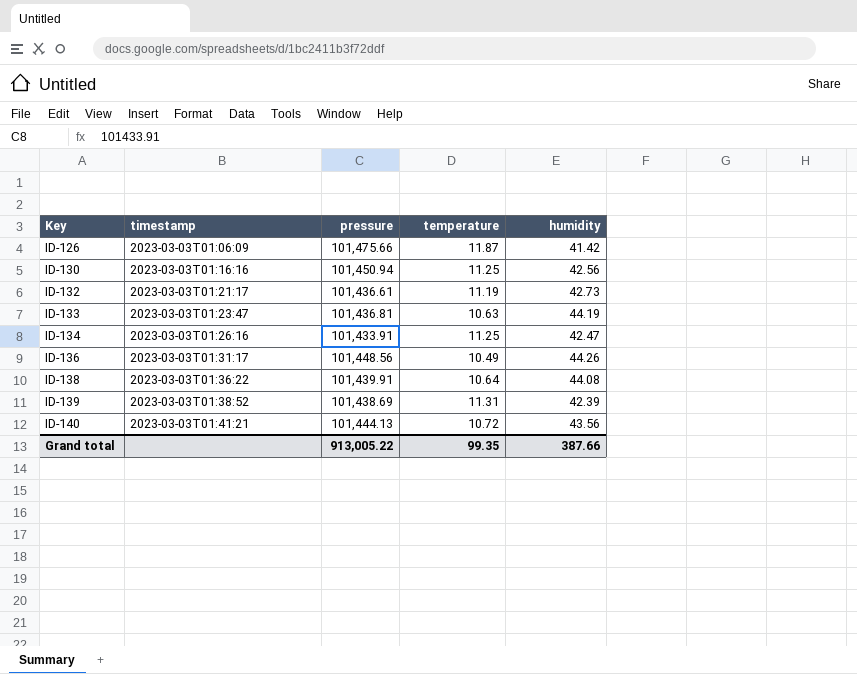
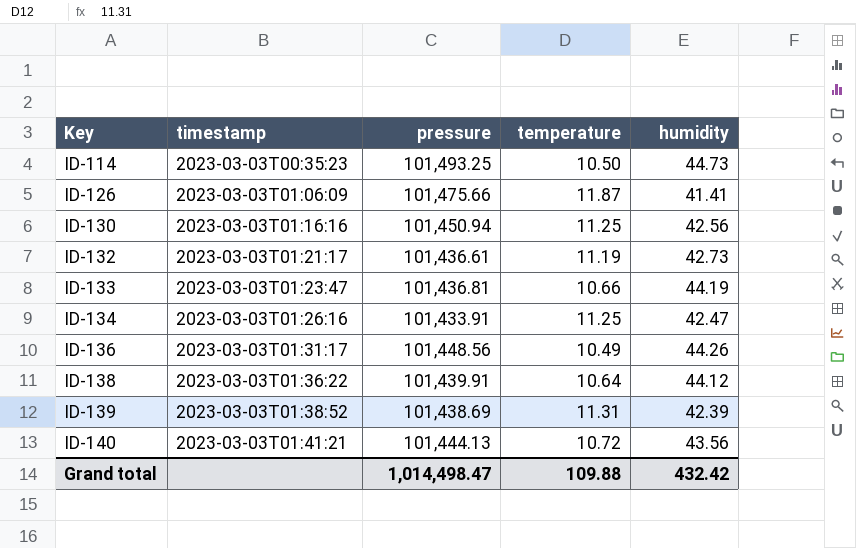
row ID-114: none -> 2023-03-03T00:35:23 | 101,493.25 | 10.50 | 44.73
ID-126 | humidity: 41.42 -> 41.41
ID-133 | temperature: 10.63 -> 10.66
ID-138 | humidity: 44.08 -> 44.12
Grand total | pressure: 913,005.22 -> 1,014,498.47
Grand total | temperature: 99.35 -> 109.88
Grand total | humidity: 387.66 -> 432.42

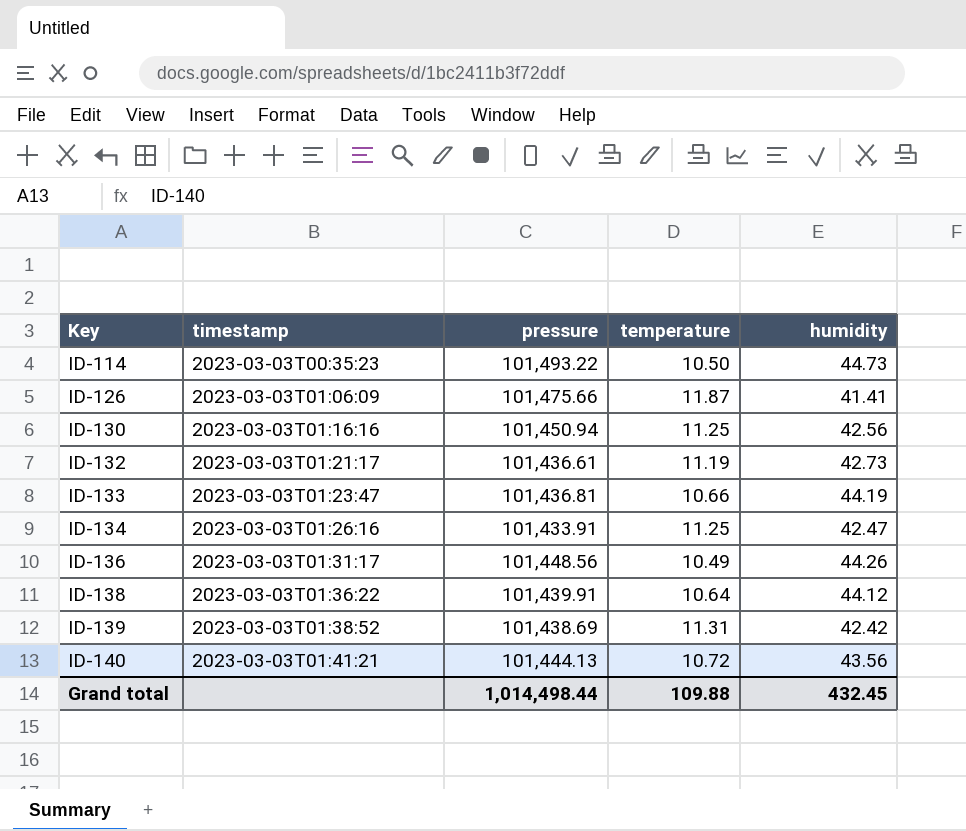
ID-114 | pressure: 101,493.25 -> 101,493.22
ID-139 | humidity: 42.39 -> 42.42
Grand total | pressure: 1,014,498.47 -> 1,014,498.44
Grand total | humidity: 432.42 -> 432.45

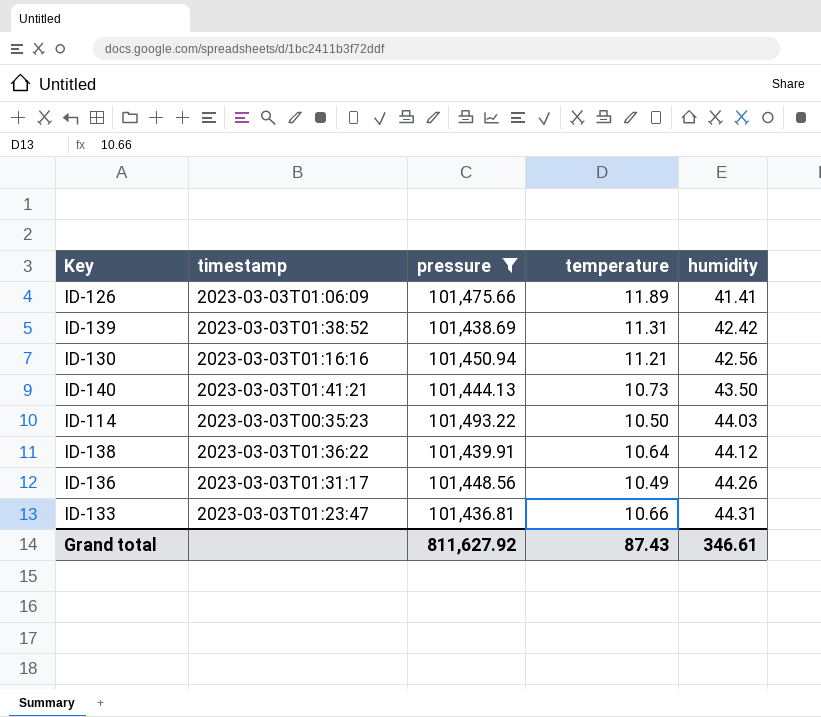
filter: none -> pressure >= 101,436.81
row order: Key ascending -> humidity ascending
ID-126 | temperature: 11.87 -> 11.89
ID-130 | temperature: 11.25 -> 11.21
ID-140 | temperature: 10.72 -> 10.73
ID-140 | humidity: 43.56 -> 43.50
ID-114 | humidity: 44.73 -> 44.03
ID-133 | humidity: 44.19 -> 44.31
Grand total | pressure: 1,014,498.44 -> 811,627.92
Grand total | temperature: 109.88 -> 87.43
Grand total | humidity: 432.45 -> 346.61

